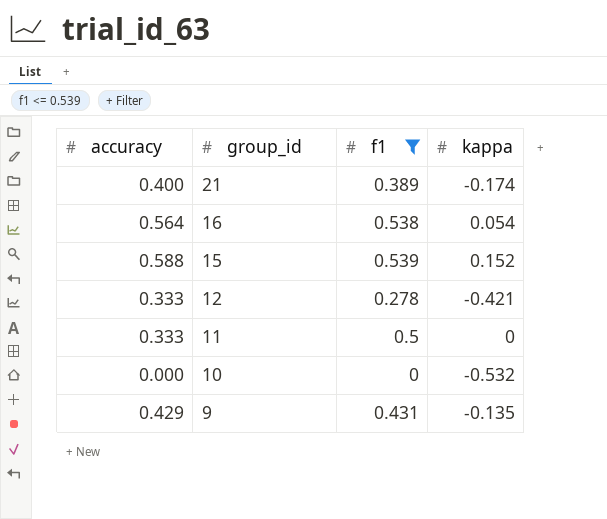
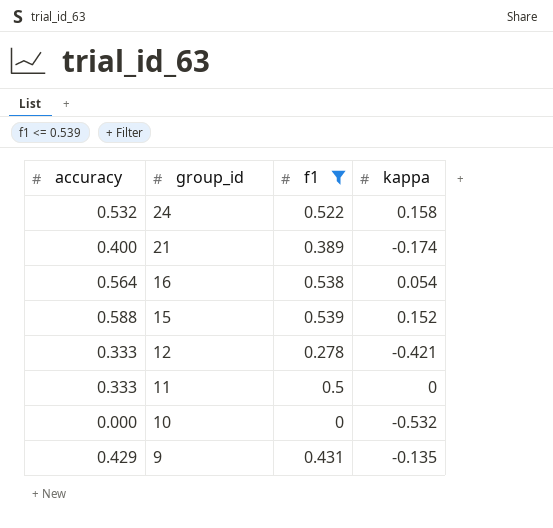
row 24: none -> 0.532 | 0.522 | 0.158

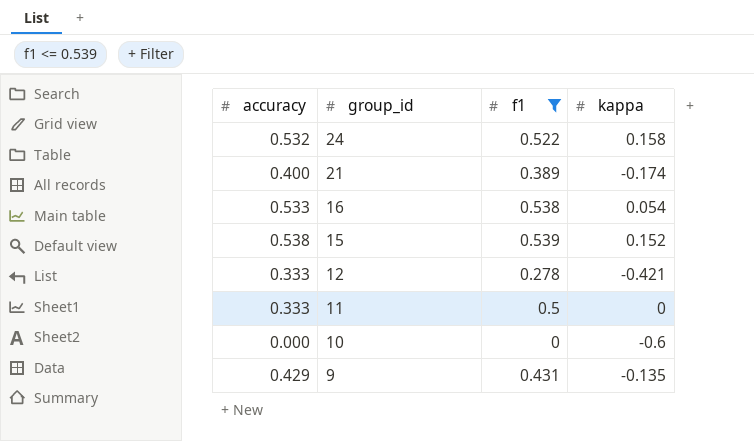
16 | accuracy: 0.564 -> 0.533
15 | accuracy: 0.588 -> 0.538
10 | kappa: -0.532 -> -0.6

